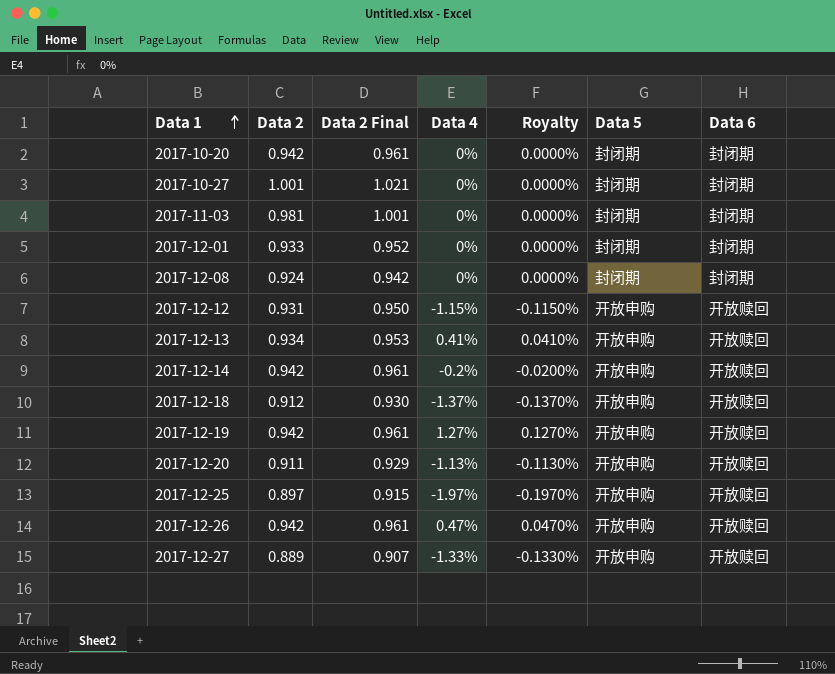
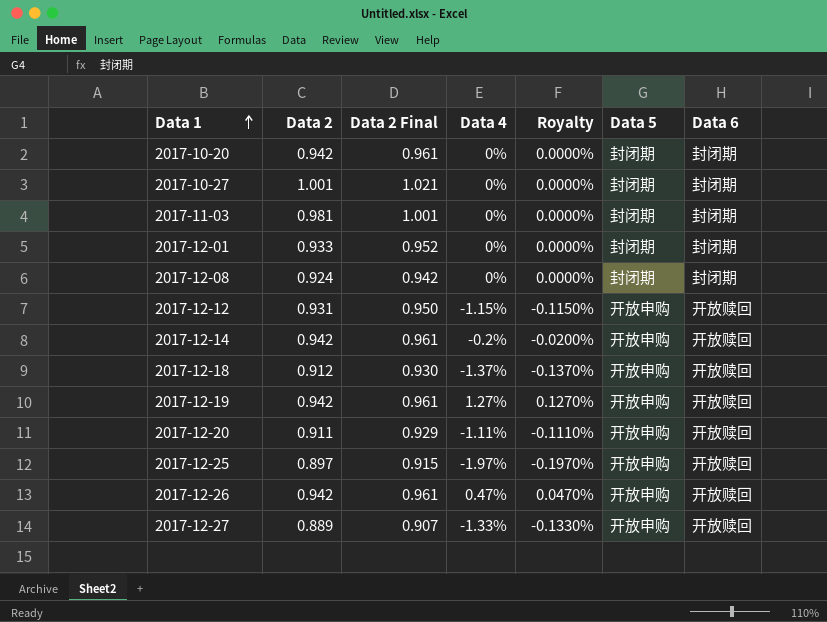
row 2017-12-13: 0.934 | 0.953 | 0.41% | 0.0410% | 开放申购 | 开放赎回 -> none
2017-12-20 | Data 4: -1.13% -> -1.11%
2017-12-20 | Royalty: -0.1130% -> -0.1110%

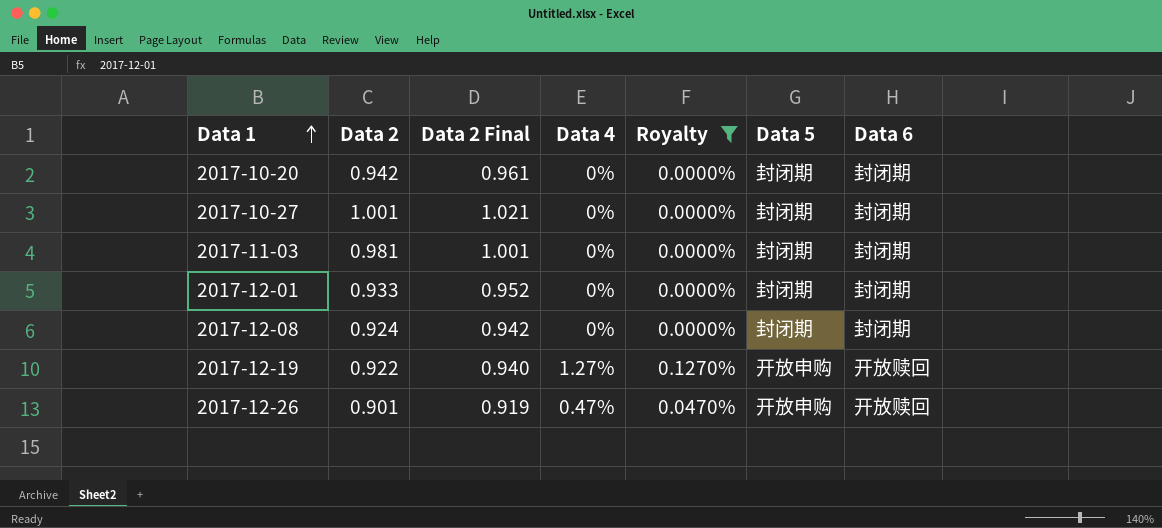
filter: none -> Royalty >= 0.0000%
2017-12-19 | Data 2: 0.942 -> 0.922
2017-12-19 | Data 2 Final: 0.961 -> 0.940
2017-12-26 | Data 2: 0.942 -> 0.901
2017-12-26 | Data 2 Final: 0.961 -> 0.919

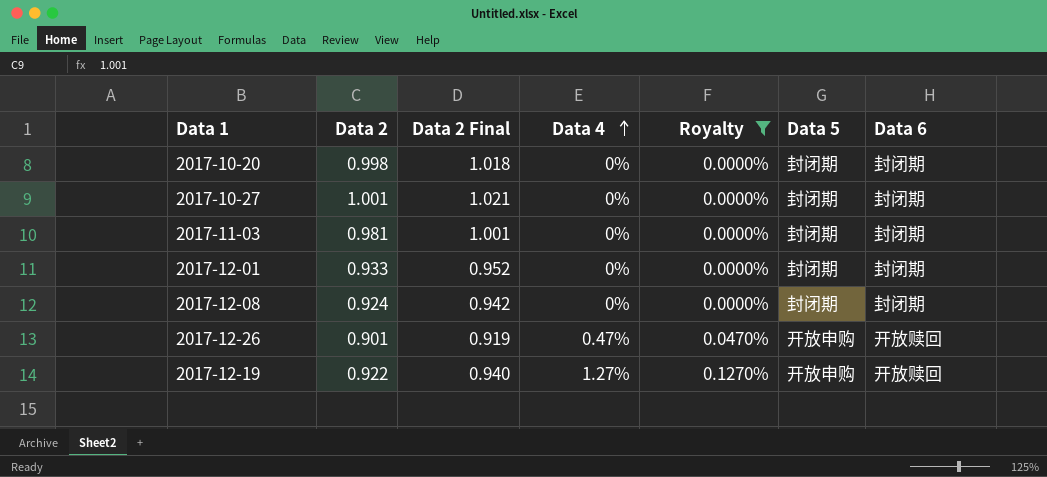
row order: Data 1 ascending -> Data 4 ascending
2017-10-20 | Data 2: 0.942 -> 0.998
2017-10-20 | Data 2 Final: 0.961 -> 1.018

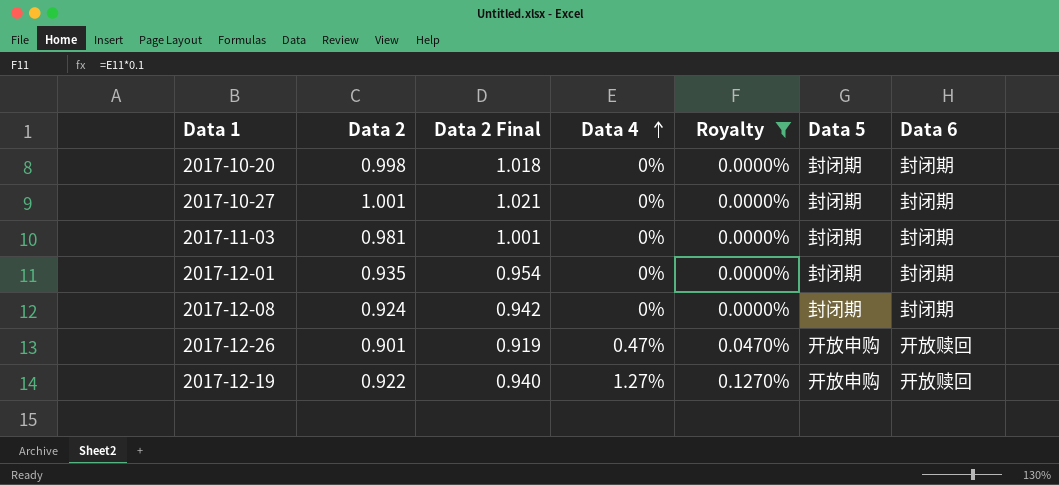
2017-12-01 | Data 2: 0.933 -> 0.935
2017-12-01 | Data 2 Final: 0.952 -> 0.954

